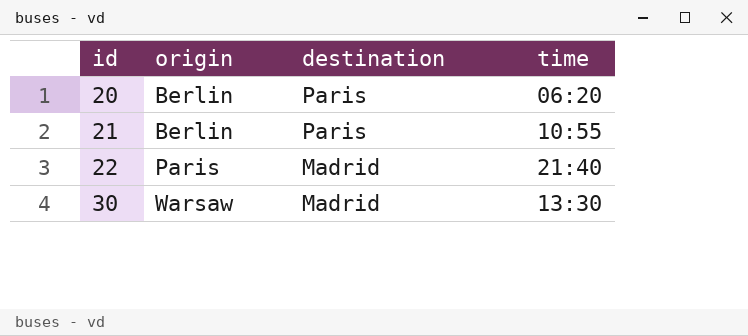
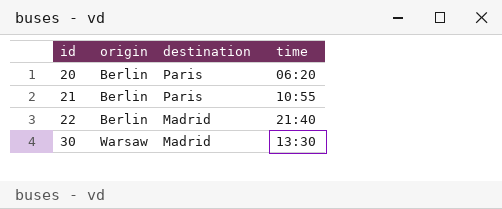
22 | origin: Paris -> Berlin

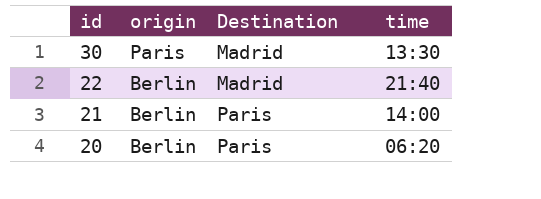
row order: id ascending -> id descending
column name: destination -> Destination
30 | origin: Warsaw -> Paris
21 | time: 10:55 -> 14:00

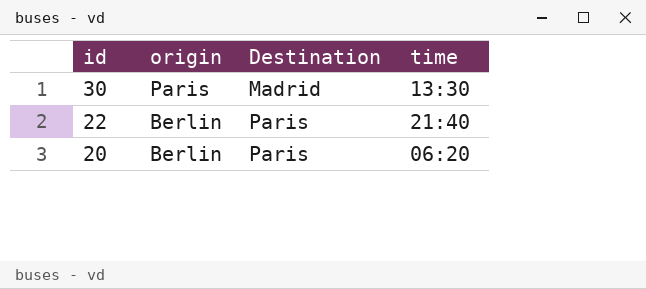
row 21: Berlin | Paris | 14:00 -> none
22 | Destination: Madrid -> Paris

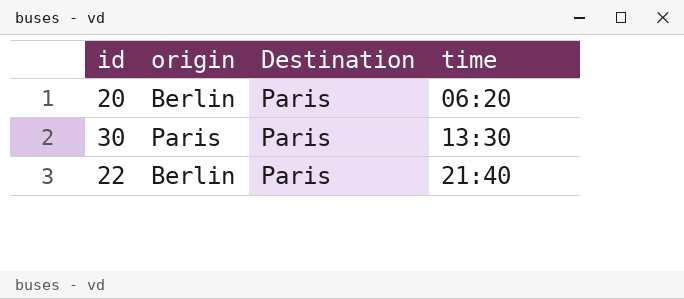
row order: id descending -> time ascending
30 | Destination: Madrid -> Paris

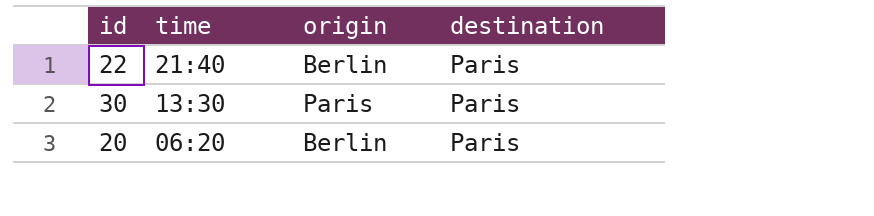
row order: time ascending -> time descending
column time | position: 4 -> 2
column name: Destination -> destination

